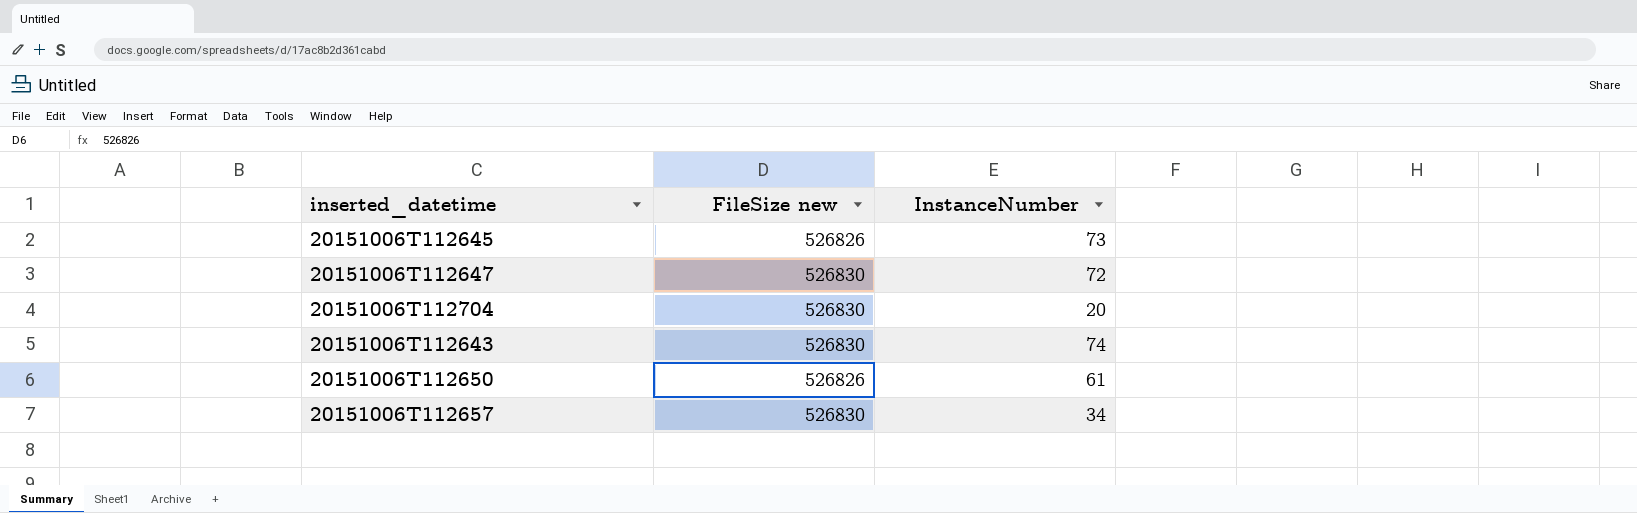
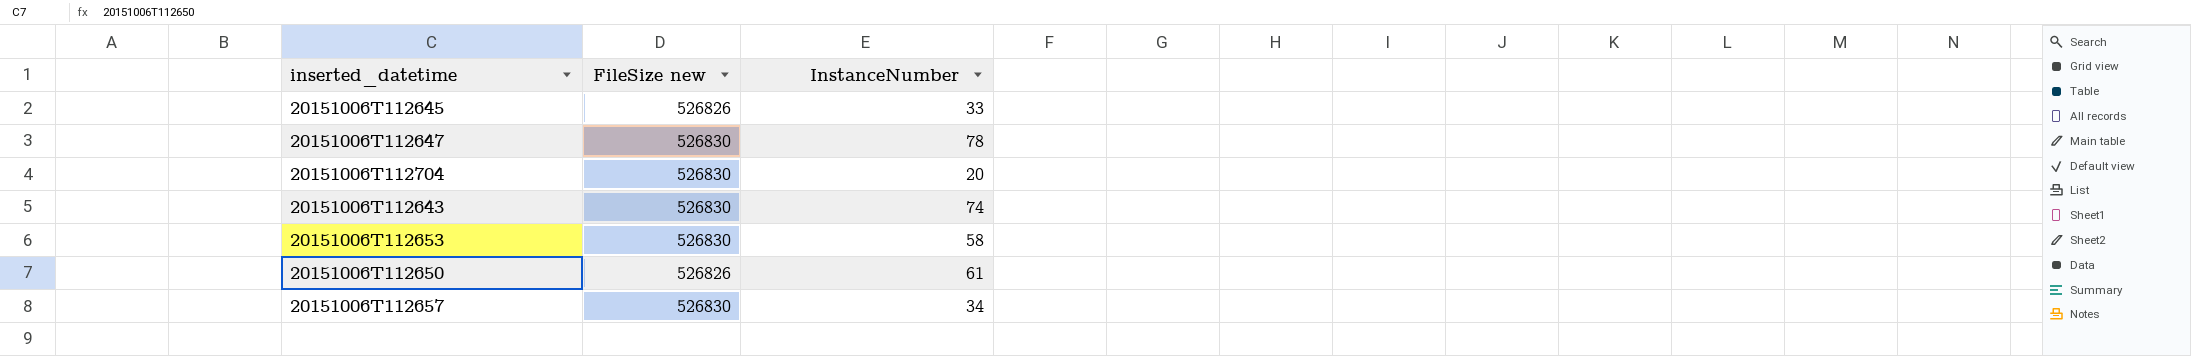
20151006T112645 | InstanceNumber: 73 -> 33
20151006T112647 | InstanceNumber: 72 -> 78
row 20151006T112653: none -> 526830 | 58

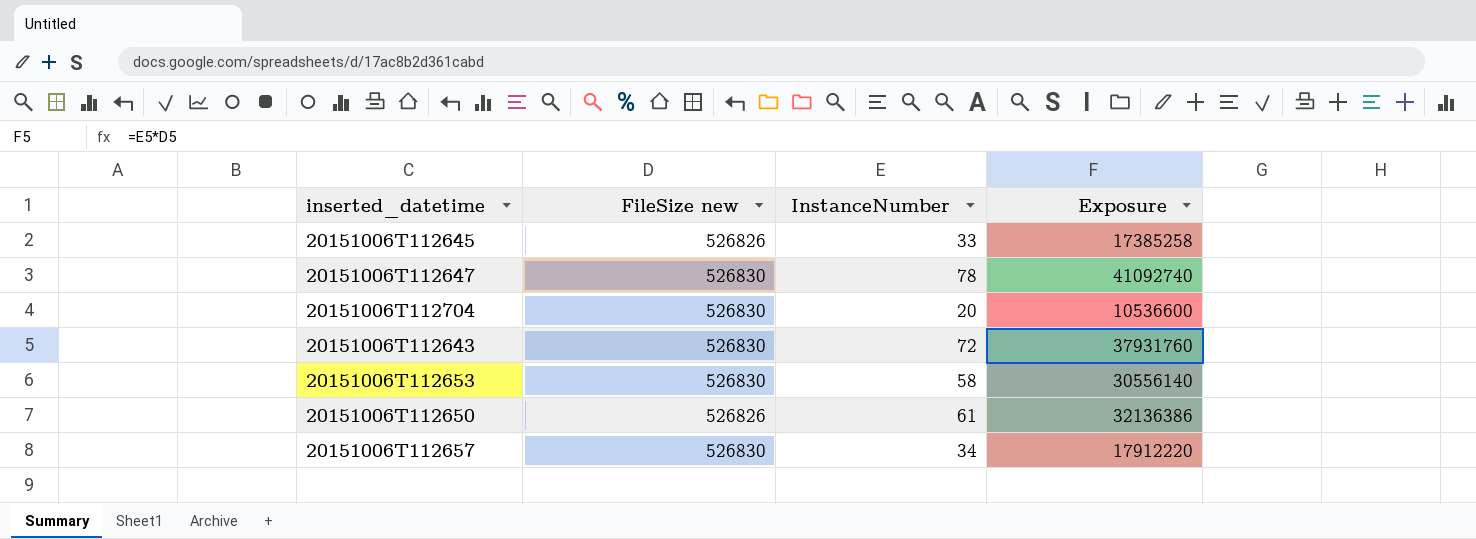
column Exposure | formula: none -> [FileSize new] * [InstanceNumber]
20151006T112643 | InstanceNumber: 74 -> 72

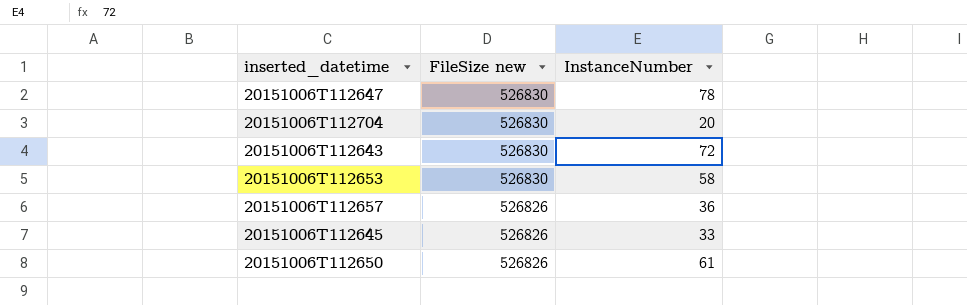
row order: none -> FileSize new descending
column Exposure | formula: [FileSize new] * [InstanceNumber] -> none
20151006T112657 | FileSize new: 526830 -> 526826
20151006T112657 | InstanceNumber: 34 -> 36

